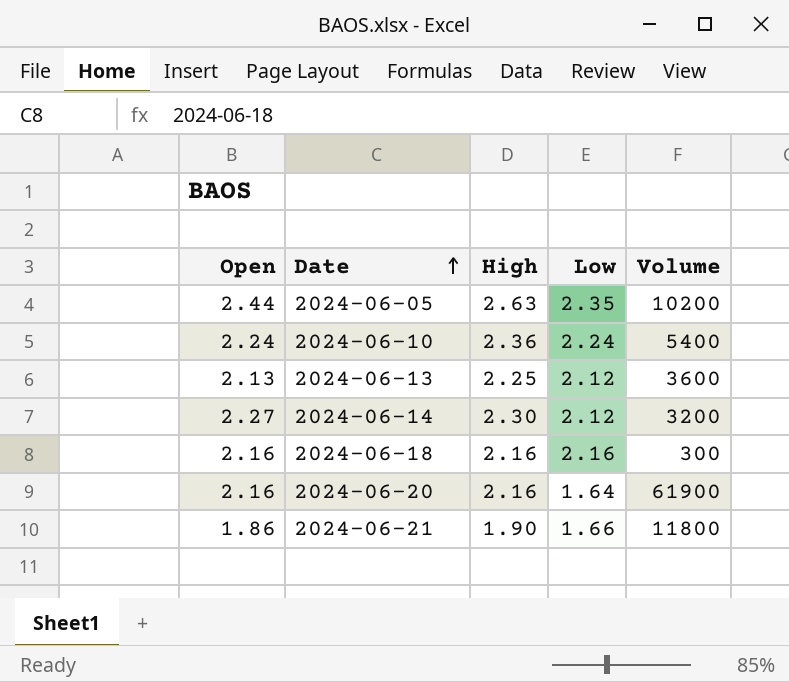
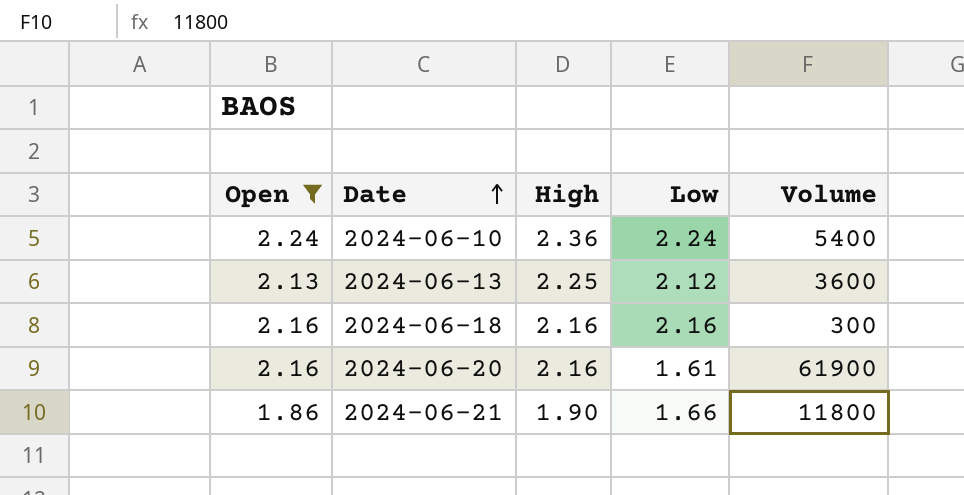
filter: none -> Open <= 2.24
2024-06-20 | Low: 1.64 -> 1.61

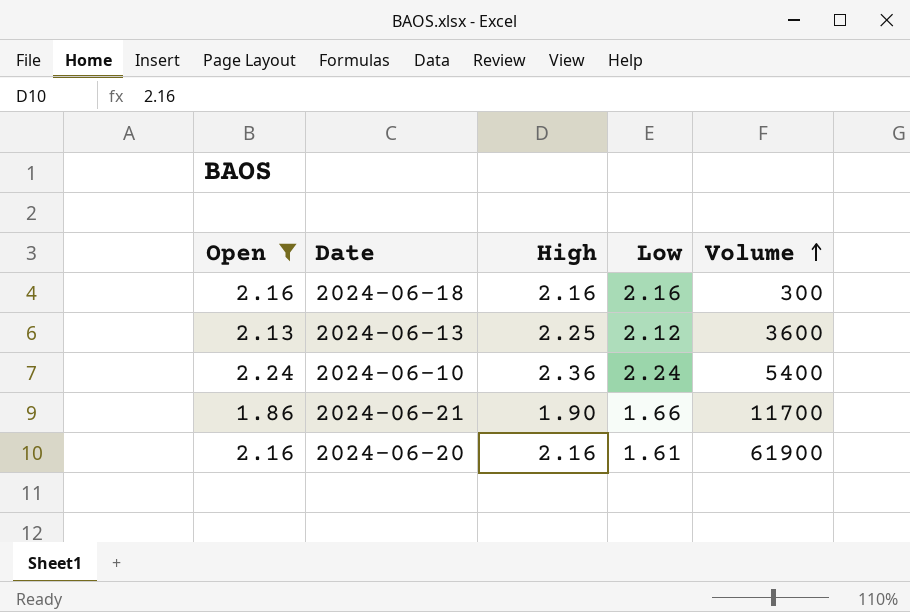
row order: Date ascending -> Volume ascending
2024-06-21 | Volume: 11800 -> 11700

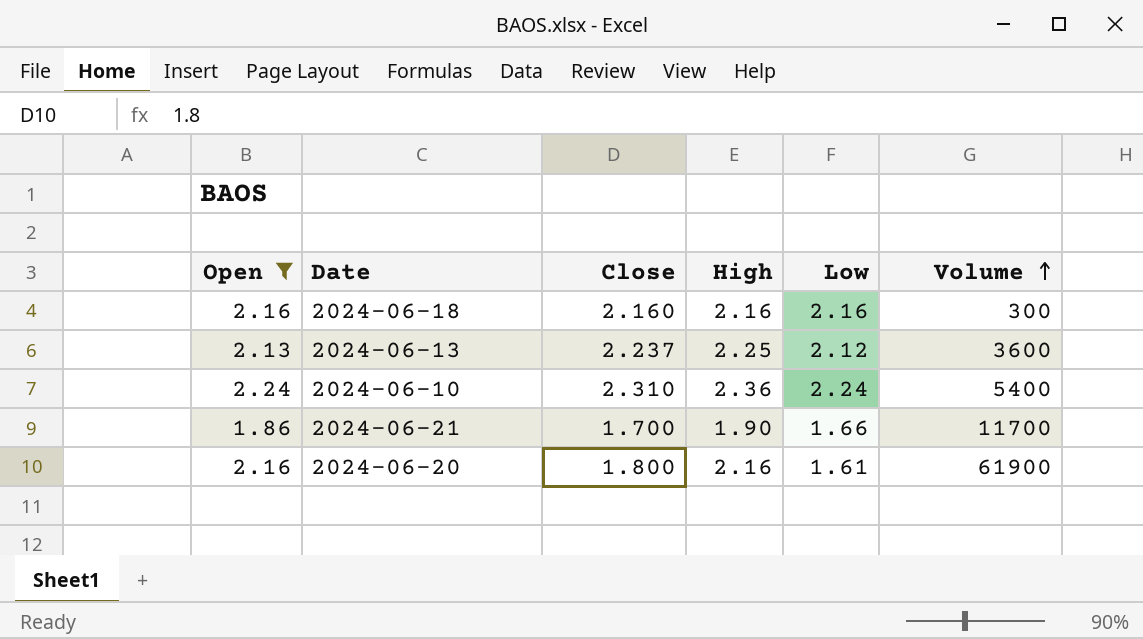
column Close | position: none -> 3

